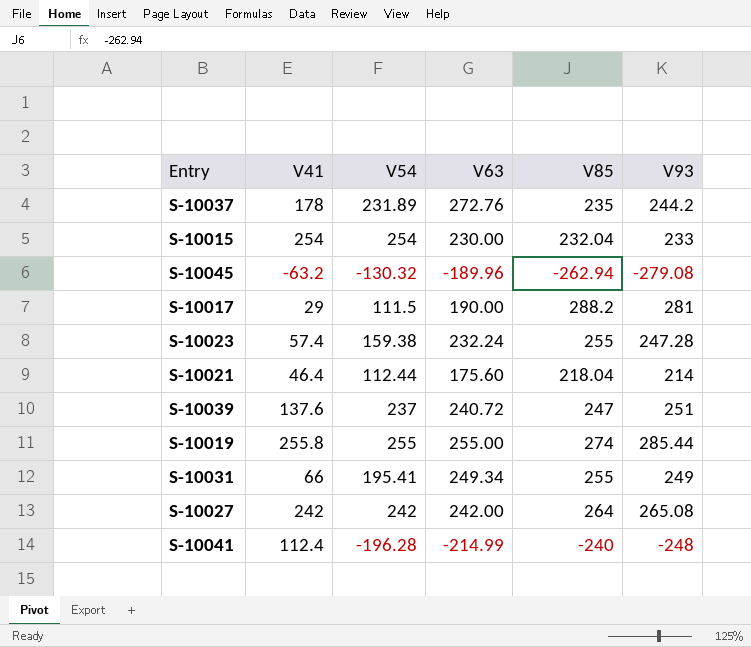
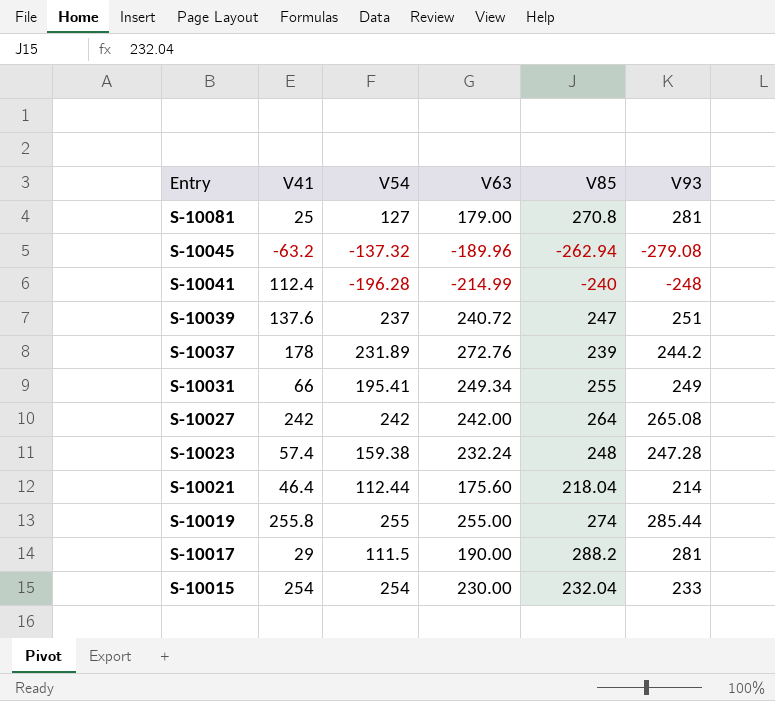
row order: none -> Entry descending
row S-10081: none -> 25 | 127 | 179.00 | 270.8 | 281
S-10045 | V54: -130.32 -> -137.32
S-10037 | V85: 235 -> 239
S-10023 | V85: 255 -> 248

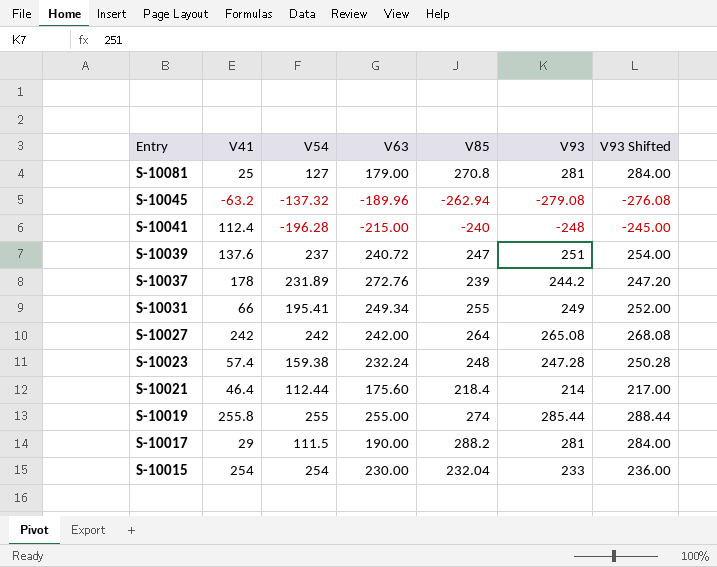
column V93 Shifted | formula: none -> [V93] + 3
S-10041 | V63: -214.99 -> -215.00
S-10021 | V85: 218.04 -> 218.4

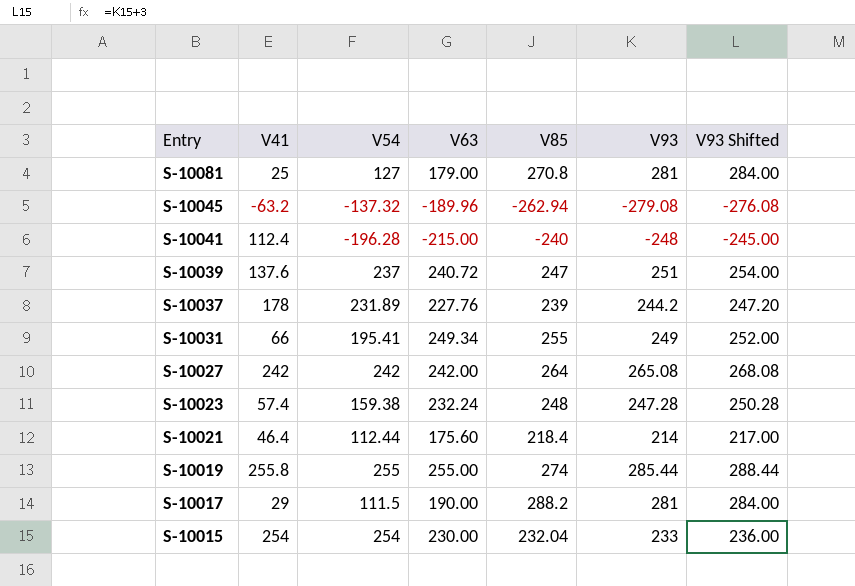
S-10037 | V63: 272.76 -> 227.76

